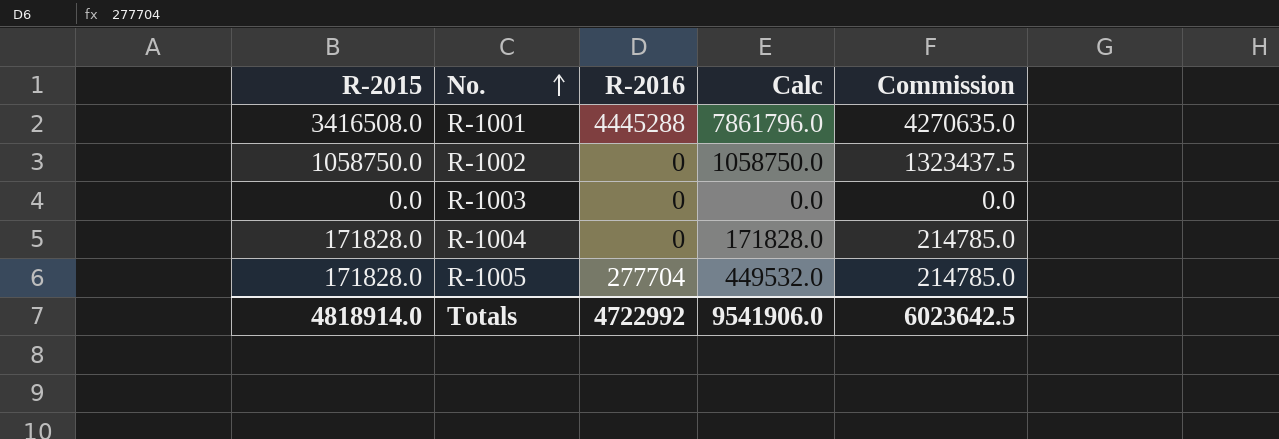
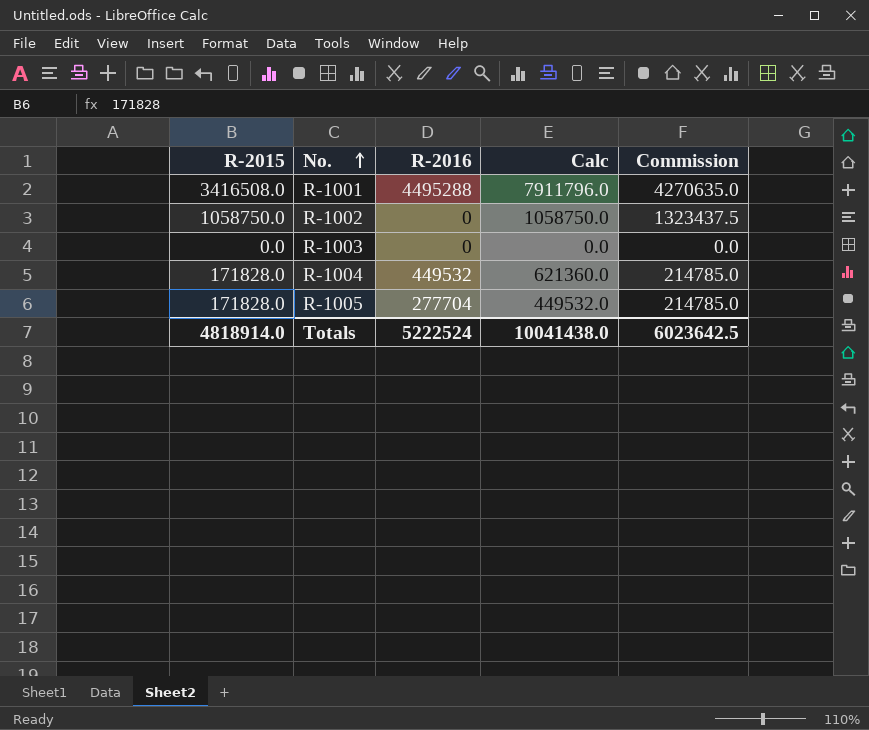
R-1001 | R-2016: 4445288 -> 4495288
R-1001 | Calc: 7861796.0 -> 7911796.0
R-1004 | R-2016: 0 -> 449532
R-1004 | Calc: 171828.0 -> 621360.0
Totals | R-2016: 4722992 -> 5222524
Totals | Calc: 9541906.0 -> 10041438.0

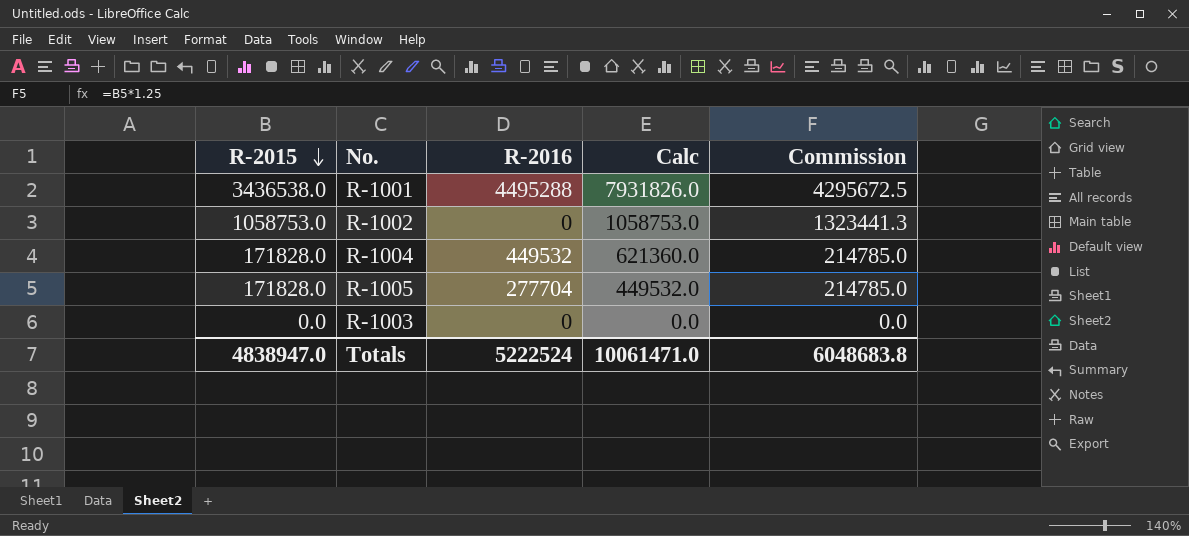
row order: No. ascending -> R-2015 descending
R-1001 | R-2015: 3416508.0 -> 3436538.0
R-1001 | Calc: 7911796.0 -> 7931826.0
R-1001 | Commission: 4270635.0 -> 4295672.5
R-1002 | R-2015: 1058750.0 -> 1058753.0
R-1002 | Calc: 1058750.0 -> 1058753.0
R-1002 | Commission: 1323437.5 -> 1323441.3
Totals | R-2015: 4818914.0 -> 4838947.0
Totals | Calc: 10041438.0 -> 10061471.0
Totals | Commission: 6023642.5 -> 6048683.8

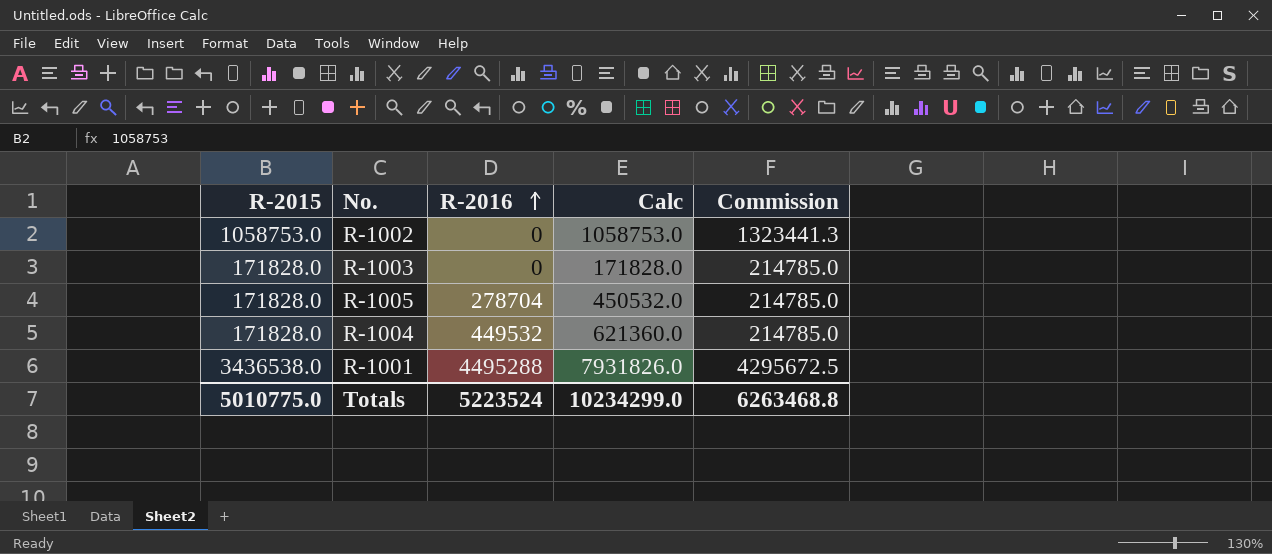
row order: R-2015 descending -> R-2016 ascending
R-1003 | R-2015: 0.0 -> 171828.0
R-1003 | Calc: 0.0 -> 171828.0
R-1003 | Commission: 0.0 -> 214785.0
R-1005 | R-2016: 277704 -> 278704
R-1005 | Calc: 449532.0 -> 450532.0
Totals | R-2015: 4838947.0 -> 5010775.0
Totals | R-2016: 5222524 -> 5223524
Totals | Calc: 10061471.0 -> 10234299.0
Totals | Commission: 6048683.8 -> 6263468.8

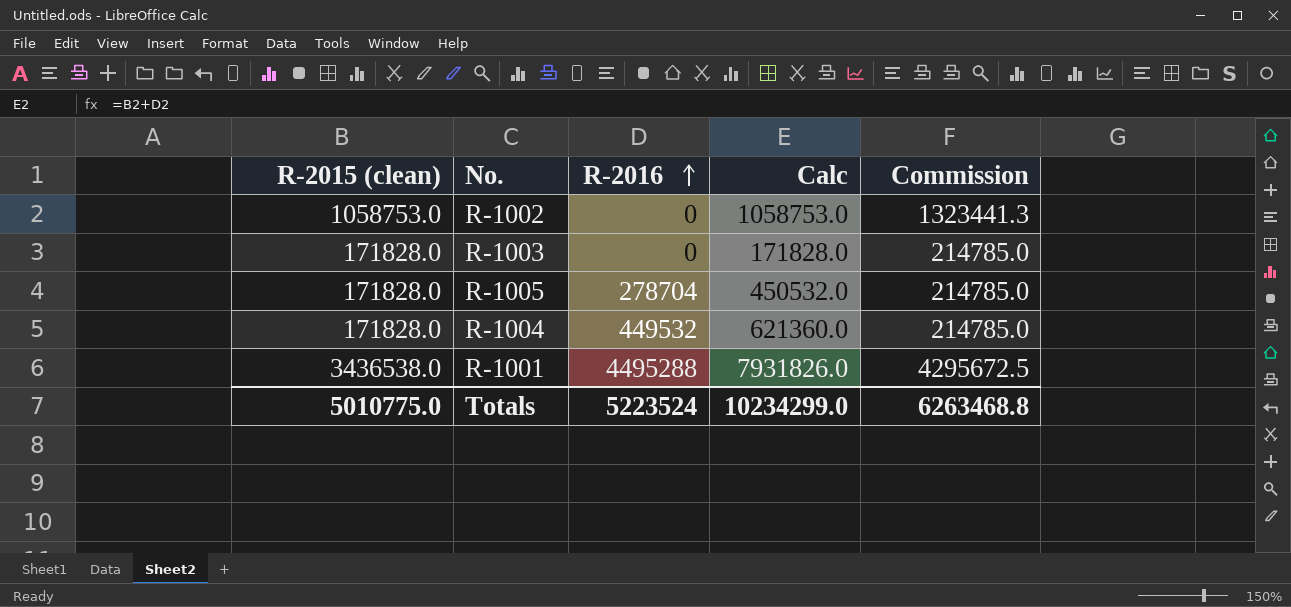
column name: R-2015 -> R-2015 (clean)

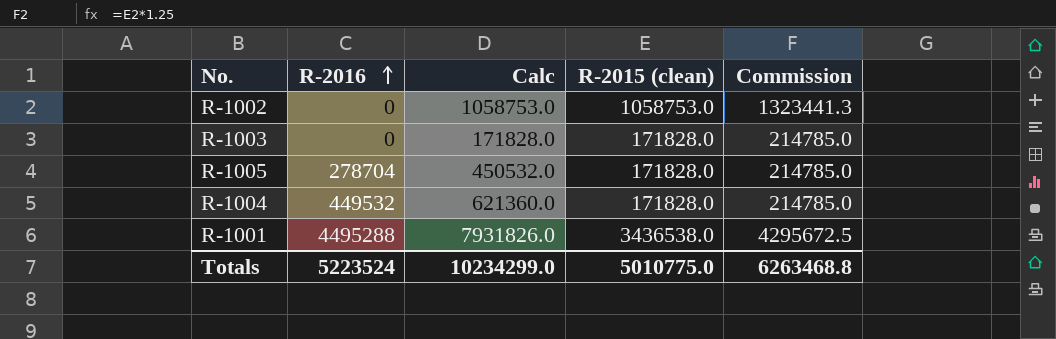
column R-2015 (clean) | position: 1 -> 4

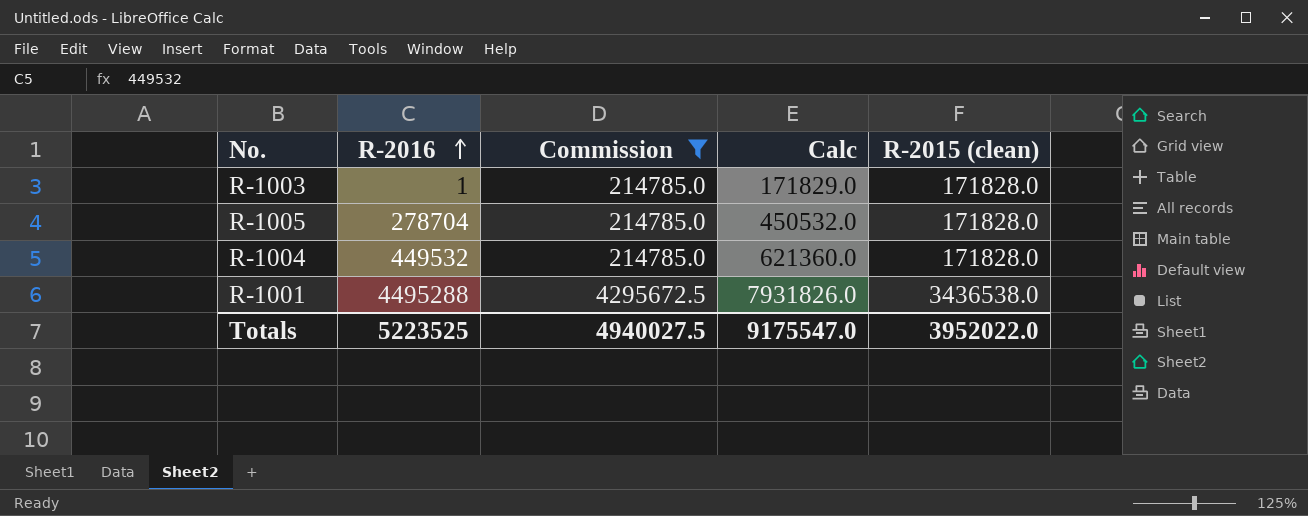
filter: none -> Commission != 1323441.3
column Commission | position: 5 -> 3
R-1003 | R-2016: 0 -> 1
R-1003 | Calc: 171828.0 -> 171829.0
Totals | R-2016: 5223524 -> 5223525
Totals | Commission: 6263468.8 -> 4940027.5
Totals | Calc: 10234299.0 -> 9175547.0
Totals | R-2015 (clean): 5010775.0 -> 3952022.0

